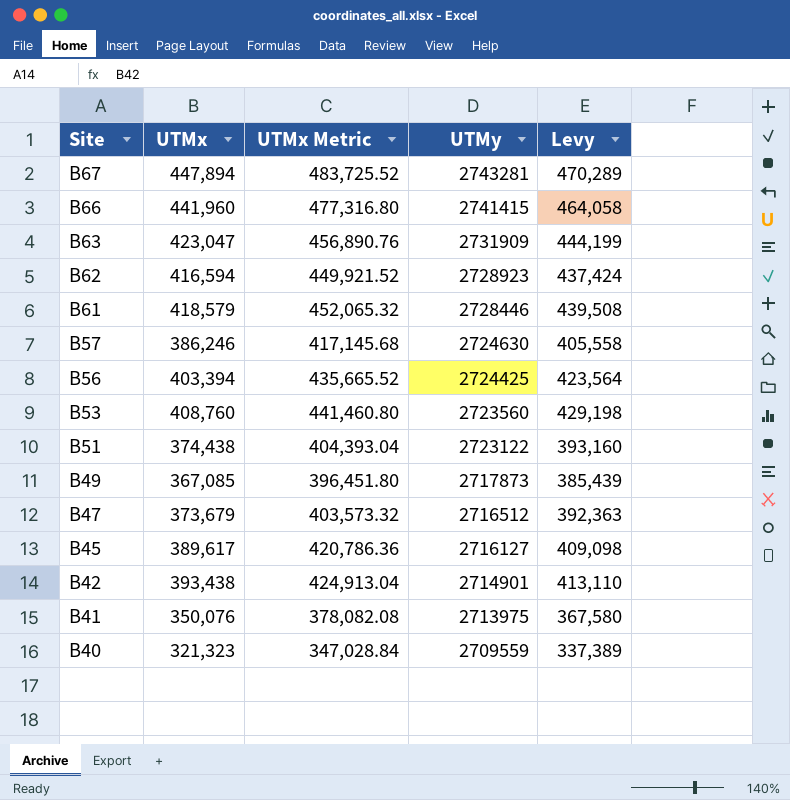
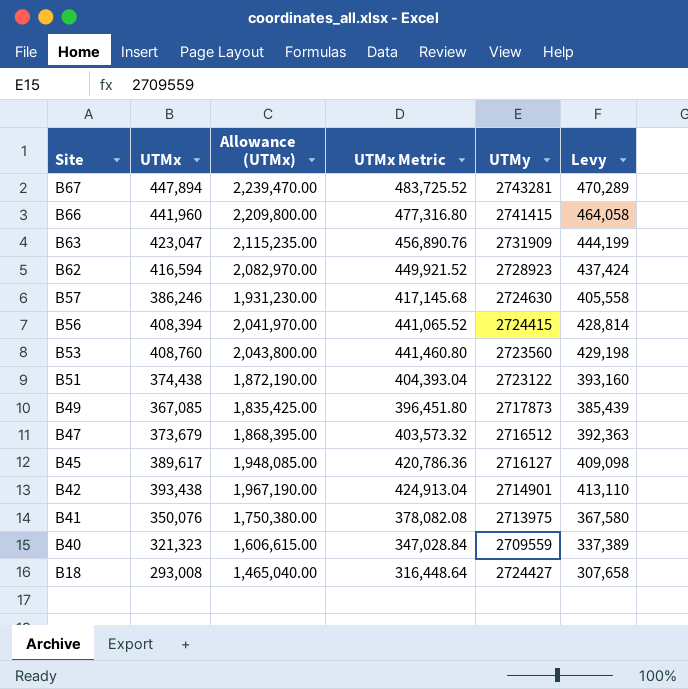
column Allowance (UTMx) | formula: none -> [UTMx] * 5
row B61: 418,579 | 452,065.32 | 2728446 | 439,508 -> none
B56 | UTMx: 403,394 -> 408,394
B56 | UTMx Metric: 435,665.52 -> 441,065.52
B56 | UTMy: 2724425 -> 2724415
B56 | Levy: 423,564 -> 428,814
row B18: none -> 293,008 | 1,465,040.00 | 316,448.64 | 2724427 | 307,658

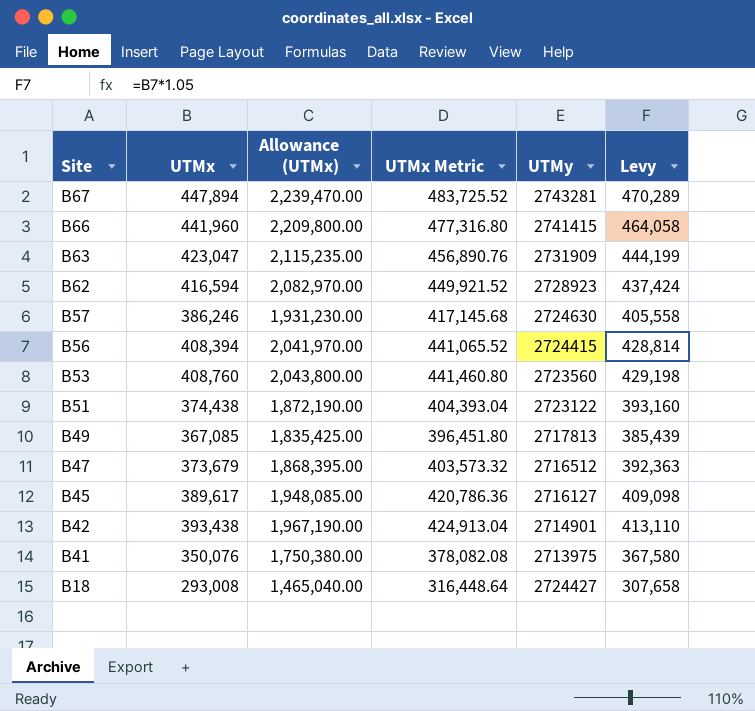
row B40: 321,323 | 1,606,615.00 | 347,028.84 | 2709559 | 337,389 -> none
B49 | UTMy: 2717873 -> 2717813

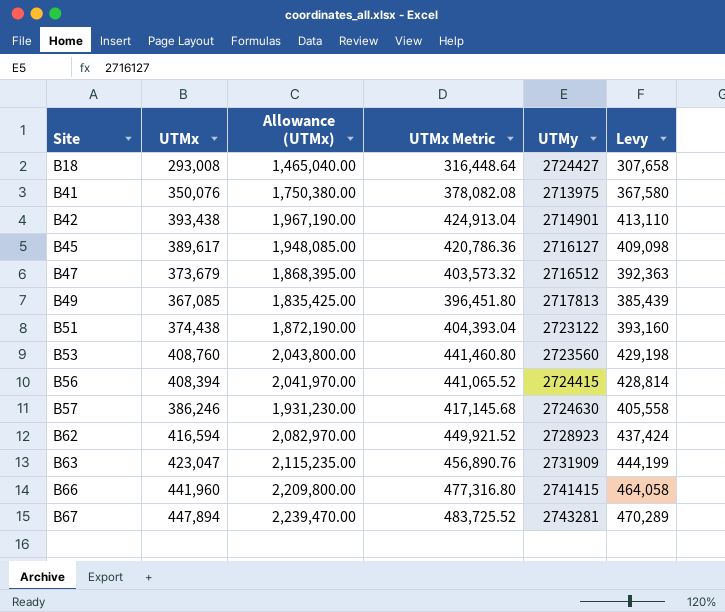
row order: Site descending -> Site ascending

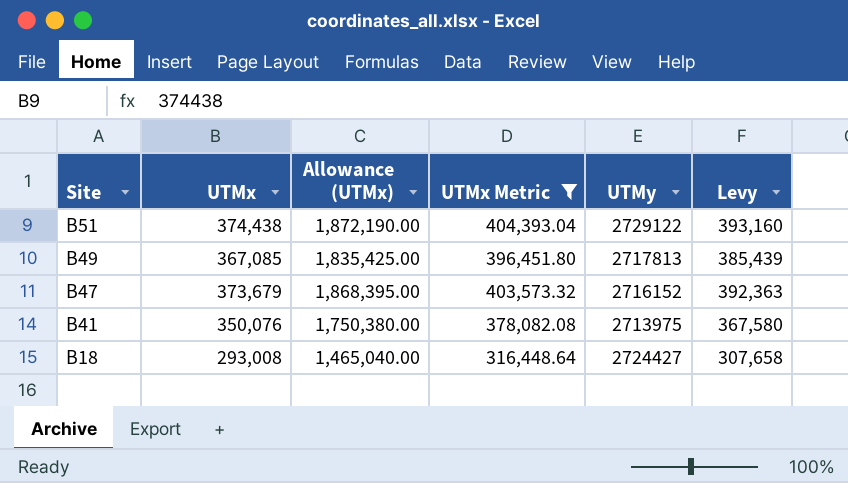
filter: none -> UTMx Metric <= 404,393.04
row order: Site ascending -> Site descending
B51 | UTMy: 2723122 -> 2729122
B47 | UTMy: 2716512 -> 2716152

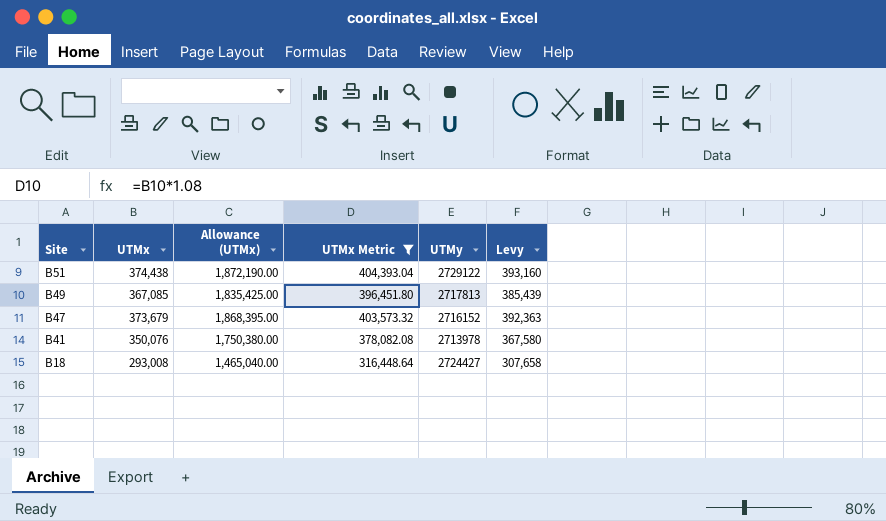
B41 | UTMy: 2713975 -> 2713978

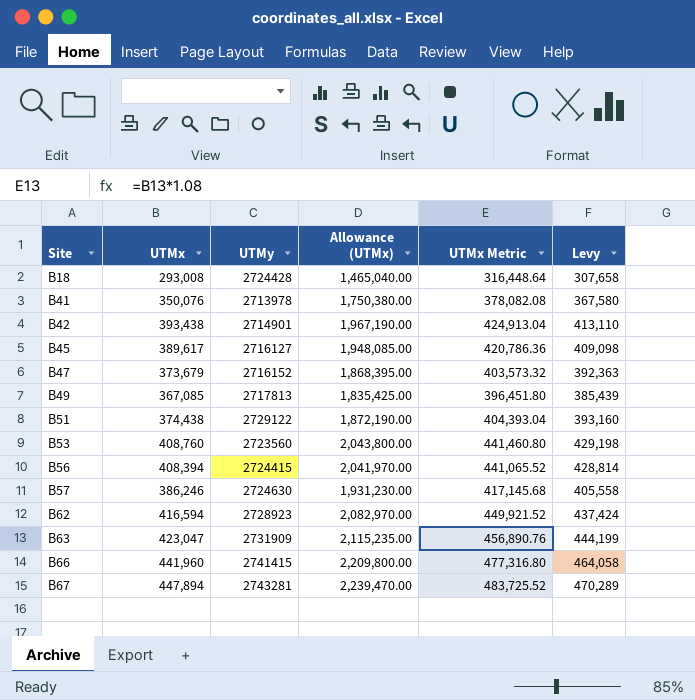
filter: UTMx Metric <= 404,393.04 -> none
row order: Site descending -> Site ascending
column UTMy | position: 5 -> 3
B18 | UTMy: 2724427 -> 2724428

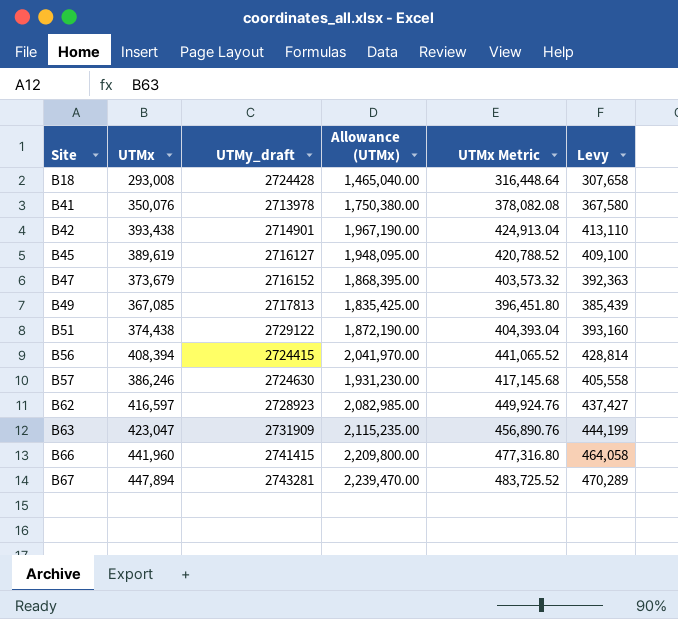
column name: UTMy -> UTMy_draft
row B53: 408,760 | 2723560 | 2,043,800.00 | 441,460.80 | 429,198 -> none
B45 | UTMx: 389,617 -> 389,619
B45 | Allowance (UTMx): 1,948,085.00 -> 1,948,095.00
B45 | UTMx Metric: 420,786.36 -> 420,788.52
B45 | Levy: 409,098 -> 409,100
B62 | UTMx: 416,594 -> 416,597
B62 | Allowance (UTMx): 2,082,970.00 -> 2,082,985.00
B62 | UTMx Metric: 449,921.52 -> 449,924.76
B62 | Levy: 437,424 -> 437,427

